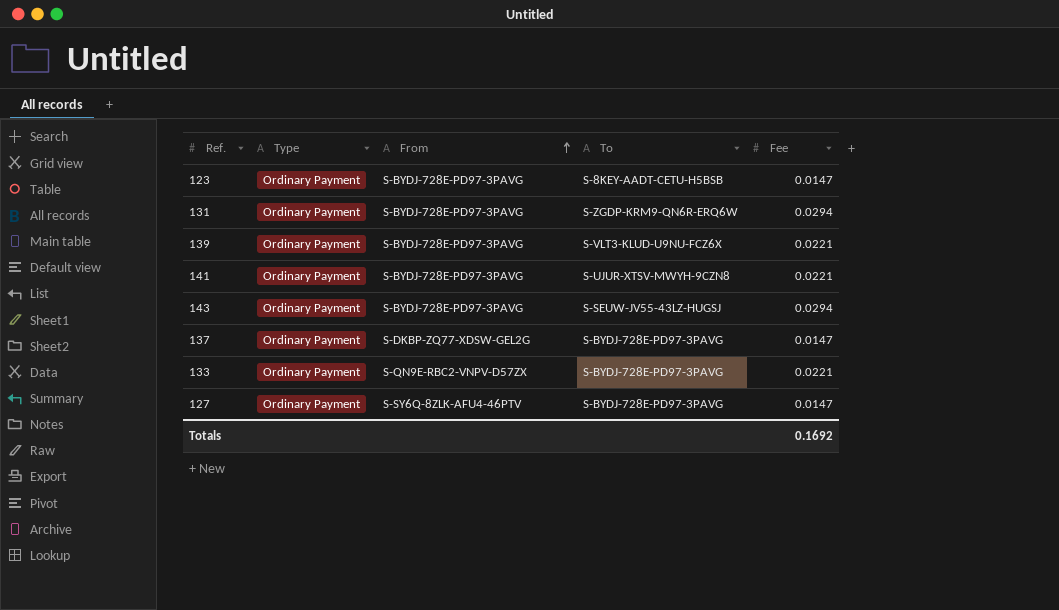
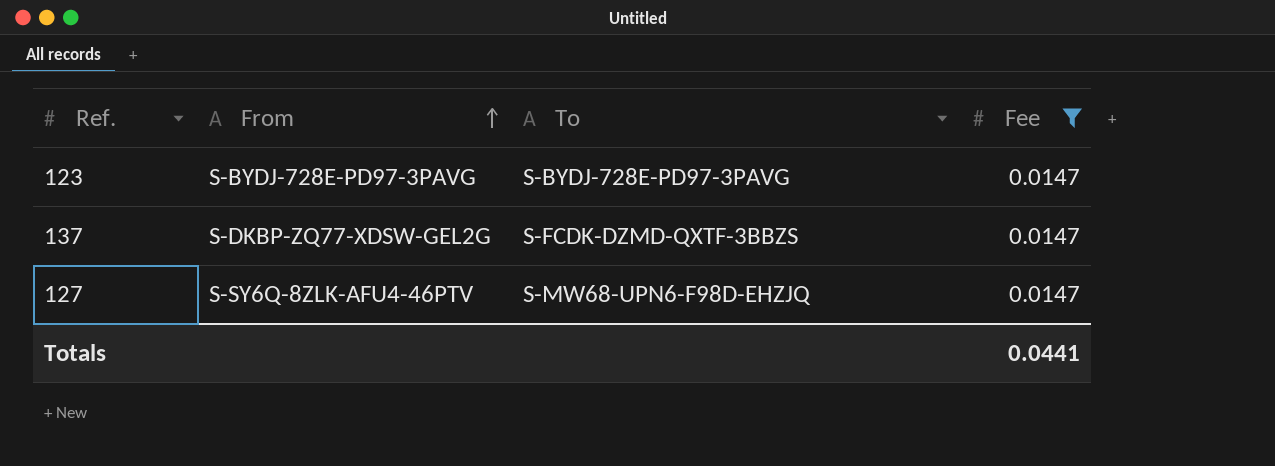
filter: none -> Fee = 0.0147
column Type | position: 2 -> none
123 | To: S-8KEY-AADT-CETU-H5BSB -> S-BYDJ-728E-PD97-3PAVG
137 | To: S-BYDJ-728E-PD97-3PAVG -> S-FCDK-DZMD-QXTF-3BBZS
127 | To: S-BYDJ-728E-PD97-3PAVG -> S-MW68-UPN6-F98D-EHZJQ
Totals | Fee: 0.1692 -> 0.0441

